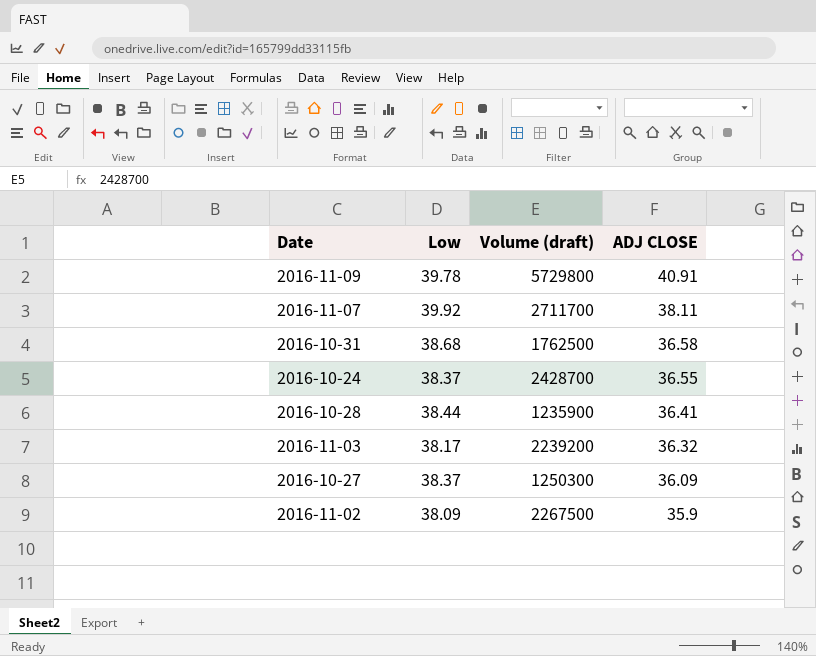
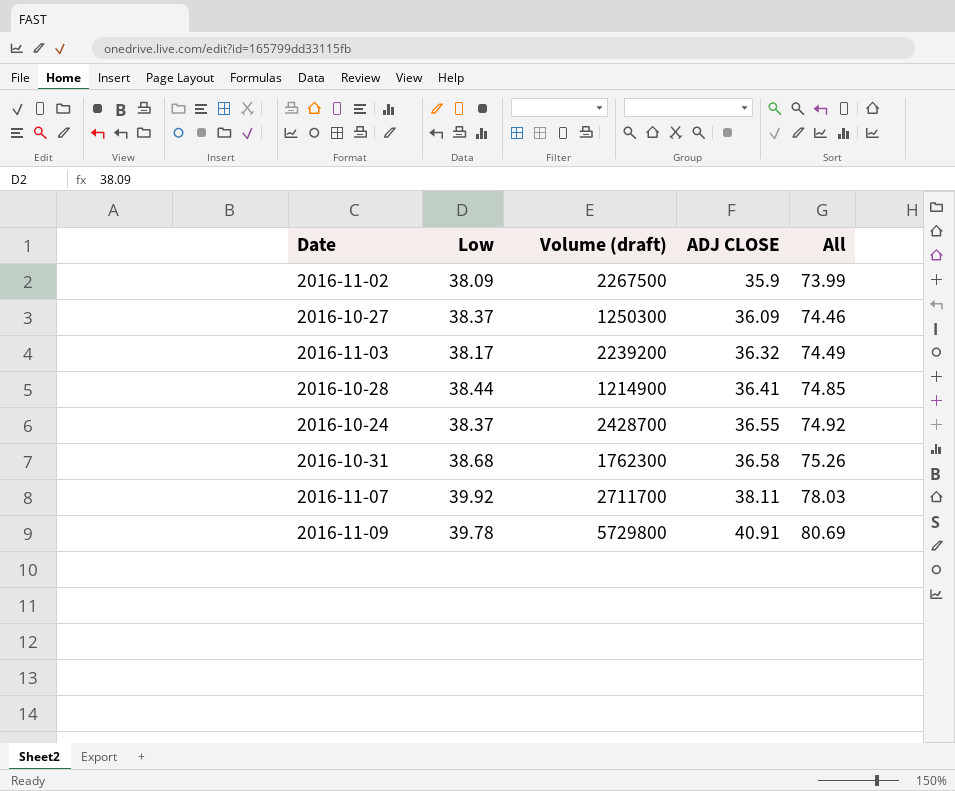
row order: ADJ CLOSE descending -> ADJ CLOSE ascending
column All | formula: none -> [Low] + [ADJ CLOSE]
2016-10-28 | Volume (draft): 1235900 -> 1214900
2016-10-31 | Volume (draft): 1762500 -> 1762300

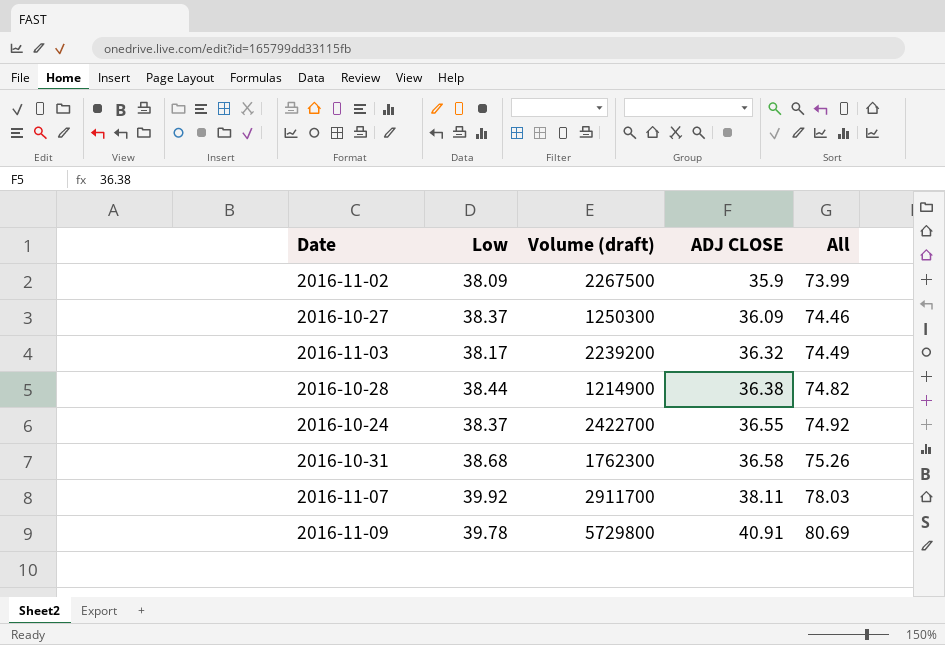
2016-10-28 | ADJ CLOSE: 36.41 -> 36.38
2016-10-28 | All: 74.85 -> 74.82
2016-10-24 | Volume (draft): 2428700 -> 2422700
2016-11-07 | Volume (draft): 2711700 -> 2911700

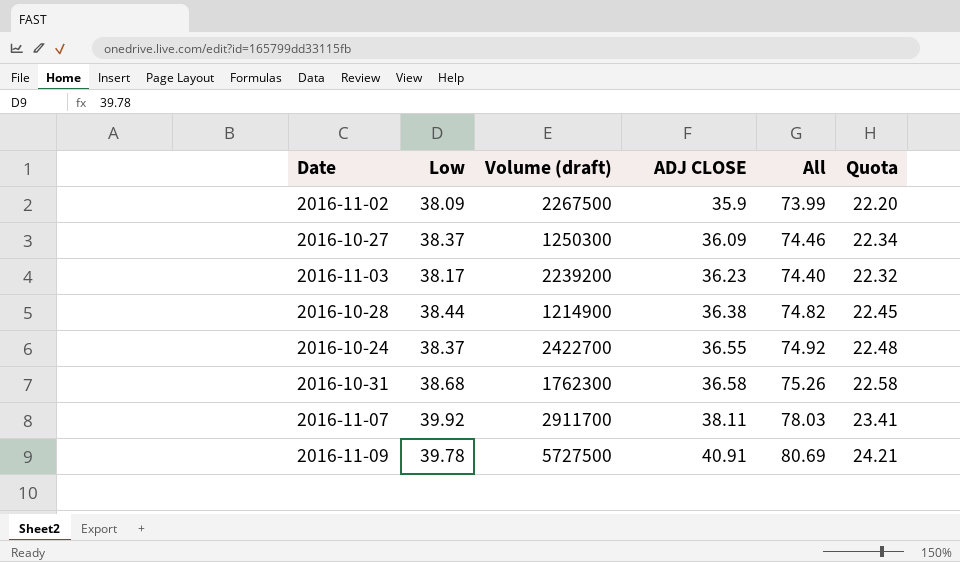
column Quota | formula: none -> [All] * 0.3
2016-11-03 | ADJ CLOSE: 36.32 -> 36.23
2016-11-03 | All: 74.49 -> 74.40
2016-11-09 | Volume (draft): 5729800 -> 5727500

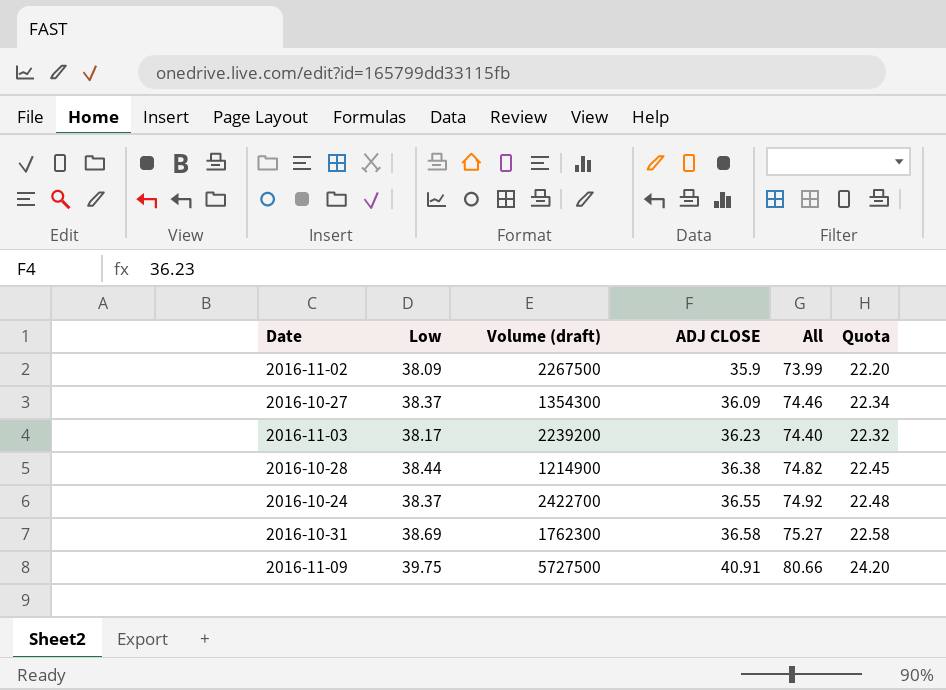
row 2016-11-07: 39.92 | 2911700 | 38.11 | 78.03 | 23.41 -> none
2016-10-27 | Volume (draft): 1250300 -> 1354300
2016-10-31 | Low: 38.68 -> 38.69
2016-10-31 | All: 75.26 -> 75.27
2016-11-09 | Low: 39.78 -> 39.75
2016-11-09 | All: 80.69 -> 80.66
2016-11-09 | Quota: 24.21 -> 24.20

